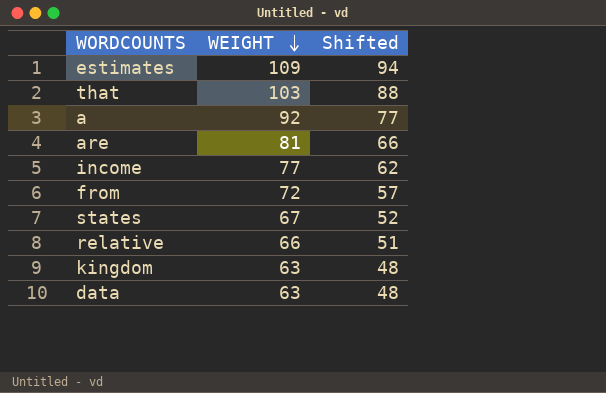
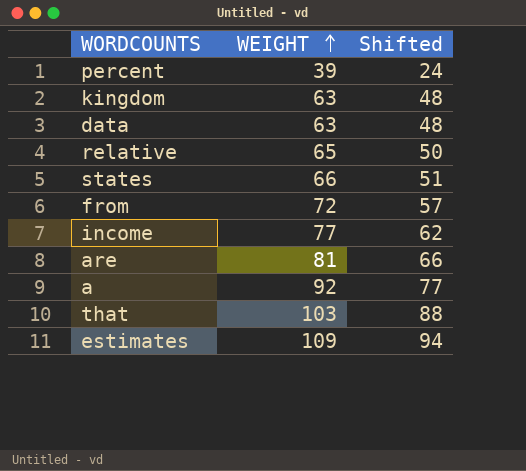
row order: WEIGHT descending -> WEIGHT ascending
row percent: none -> 39 | 24
relative | WEIGHT: 66 -> 65
relative | Shifted: 51 -> 50
states | WEIGHT: 67 -> 66
states | Shifted: 52 -> 51

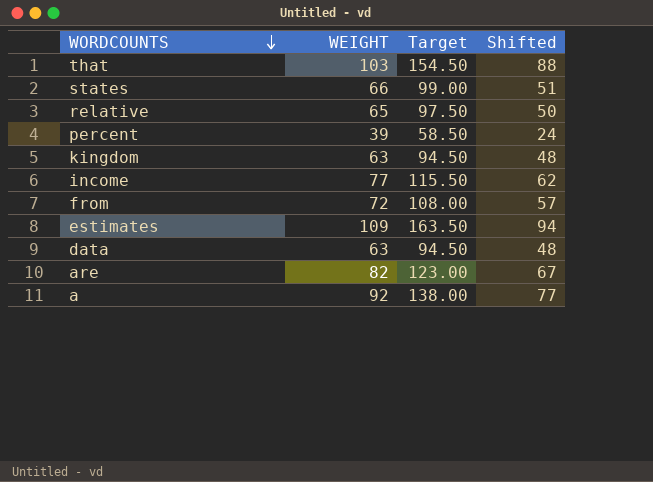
row order: WEIGHT ascending -> WORDCOUNTS descending
column Target | formula: none -> [WEIGHT] * 1.5
are | WEIGHT: 81 -> 82
are | Shifted: 66 -> 67

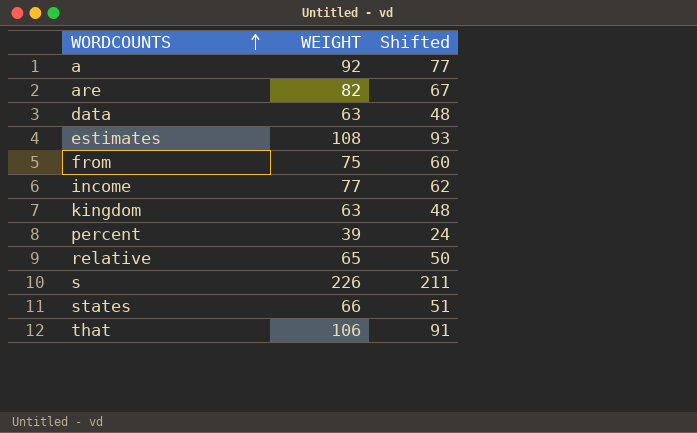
row order: WORDCOUNTS descending -> WORDCOUNTS ascending
column Target | formula: [WEIGHT] * 1.5 -> none
estimates | WEIGHT: 109 -> 108
estimates | Shifted: 94 -> 93
from | WEIGHT: 72 -> 75
from | Shifted: 57 -> 60
row s: none -> 226 | 211
that | WEIGHT: 103 -> 106
that | Shifted: 88 -> 91

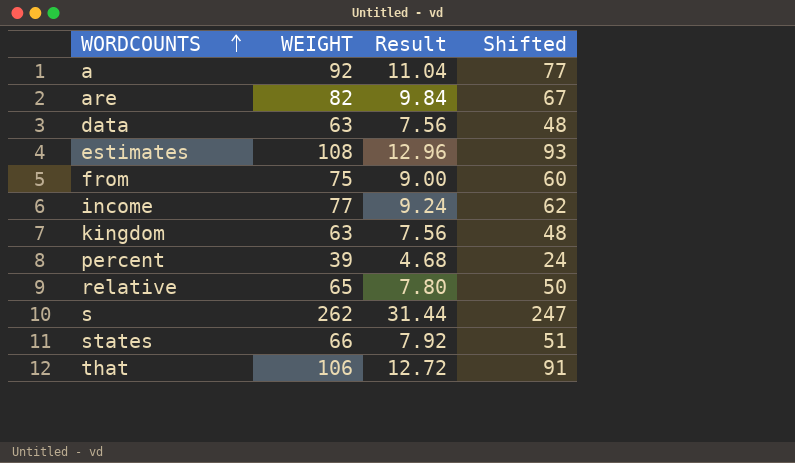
column Result | formula: none -> [WEIGHT] * 0.12
s | WEIGHT: 226 -> 262
s | Shifted: 211 -> 247

